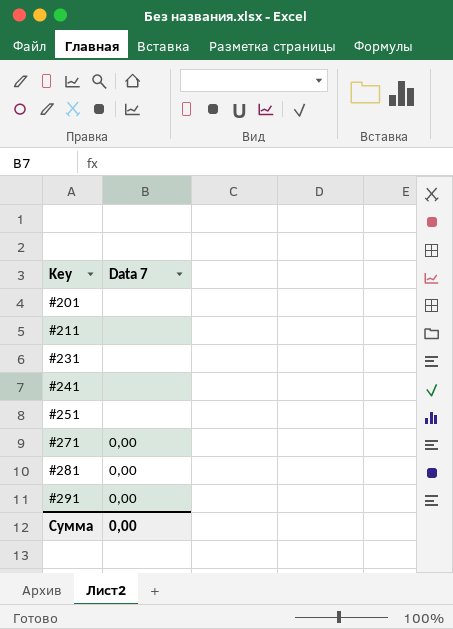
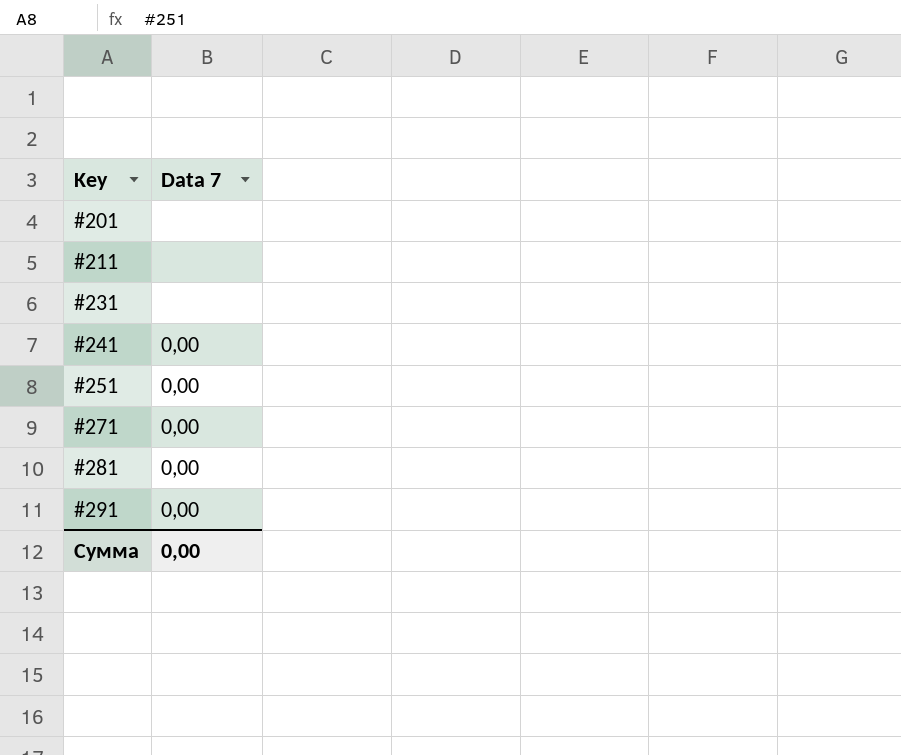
#241 | Data 7: none -> 0,00
#251 | Data 7: none -> 0,00

